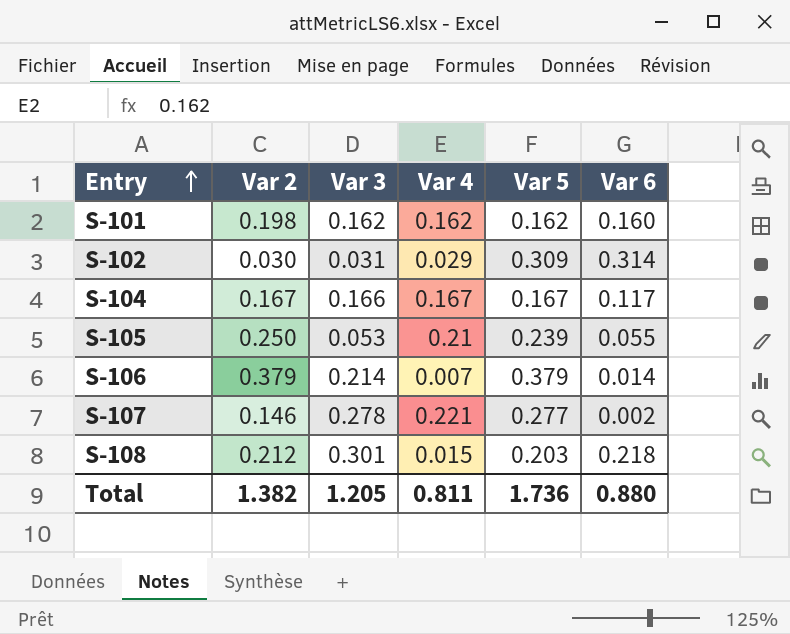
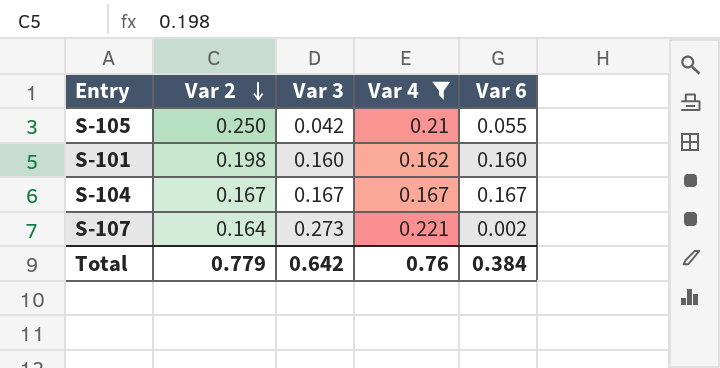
filter: none -> Var 4 >= 0.162
row order: Entry ascending -> Var 2 descending
column Var 5 | position: 5 -> none
S-105 | Var 3: 0.053 -> 0.042
S-101 | Var 3: 0.162 -> 0.160
S-104 | Var 3: 0.166 -> 0.167
S-104 | Var 6: 0.117 -> 0.167
S-107 | Var 2: 0.146 -> 0.164
S-107 | Var 3: 0.278 -> 0.273
Total | Var 2: 1.382 -> 0.779
Total | Var 3: 1.205 -> 0.642
Total | Var 4: 0.811 -> 0.76
Total | Var 6: 0.880 -> 0.384

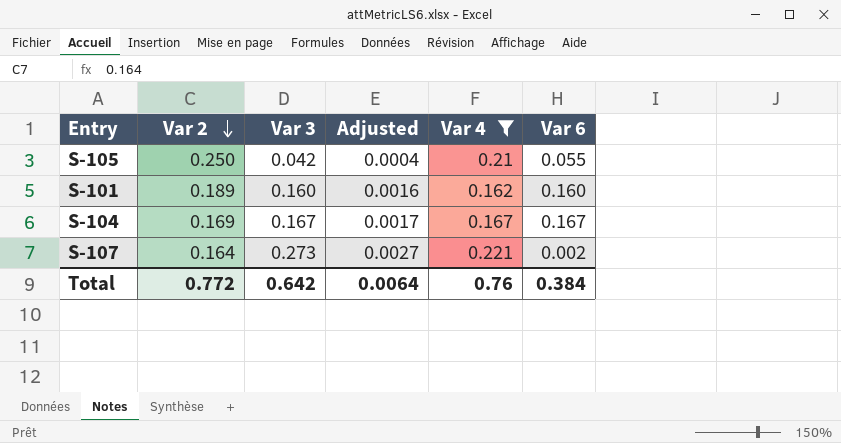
column Adjusted | formula: none -> [Var 3] * 0.01
S-101 | Var 2: 0.198 -> 0.189
S-104 | Var 2: 0.167 -> 0.169
Total | Var 2: 0.779 -> 0.772

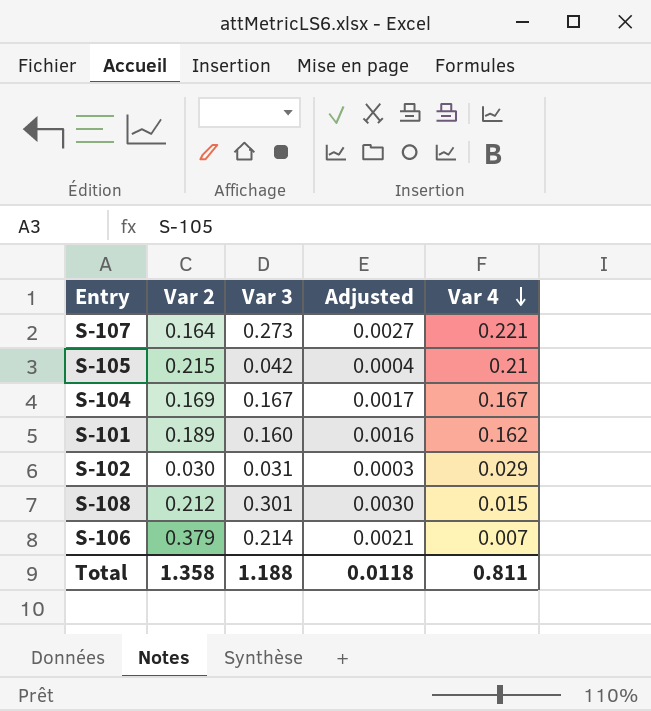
filter: Var 4 >= 0.162 -> none
row order: Var 2 descending -> Var 4 descending
column Var 6 | position: 6 -> none
S-105 | Var 2: 0.250 -> 0.215
Total | Var 2: 0.772 -> 1.358
Total | Var 3: 0.642 -> 1.188
Total | Adjusted: 0.0064 -> 0.0118
Total | Var 4: 0.76 -> 0.811

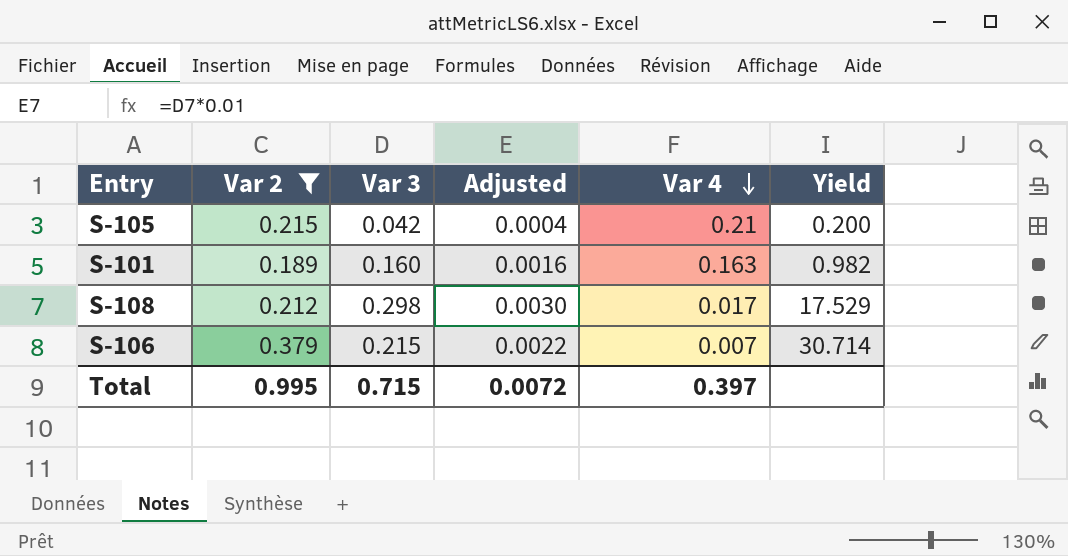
filter: none -> Var 2 >= 0.189
column Yield | formula: none -> [Var 3] / [Var 4]
S-101 | Var 4: 0.162 -> 0.163
S-108 | Var 3: 0.301 -> 0.298
S-108 | Var 4: 0.015 -> 0.017
S-106 | Var 3: 0.214 -> 0.215
S-106 | Adjusted: 0.0021 -> 0.0022
Total | Var 2: 1.358 -> 0.995
Total | Var 3: 1.188 -> 0.715
Total | Adjusted: 0.0118 -> 0.0072
Total | Var 4: 0.811 -> 0.397

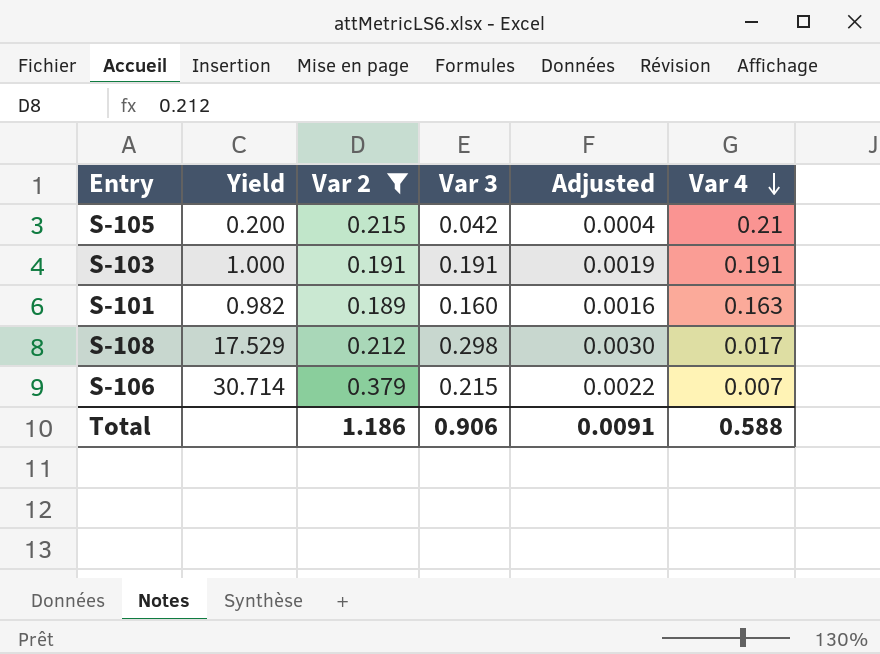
column Yield | position: 6 -> 2
row S-103: none -> 1.000 | 0.191 | 0.191 | 0.0019 | 0.191
Total | Var 2: 0.995 -> 1.186
Total | Var 3: 0.715 -> 0.906
Total | Adjusted: 0.0072 -> 0.0091
Total | Var 4: 0.397 -> 0.588

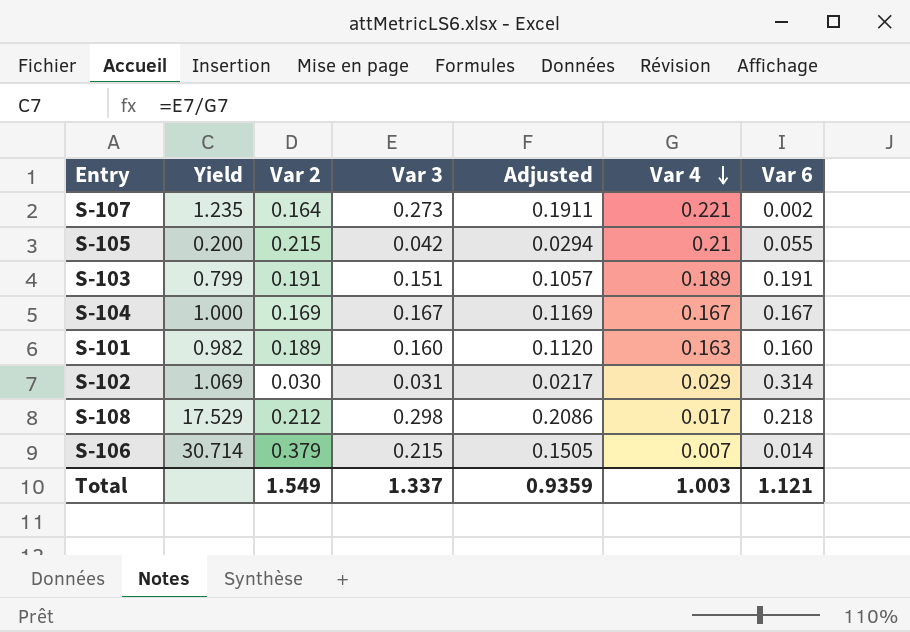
filter: Var 2 >= 0.189 -> none
column Adjusted | formula: [Var 3] * 0.01 -> [Var 3] * 0.7
column Var 6 | position: none -> 7
S-103 | Yield: 1.000 -> 0.799
S-103 | Var 3: 0.191 -> 0.151
S-103 | Var 4: 0.191 -> 0.189
Total | Var 2: 1.186 -> 1.549
Total | Var 3: 0.906 -> 1.337
Total | Adjusted: 0.0091 -> 0.9359
Total | Var 4: 0.588 -> 1.003

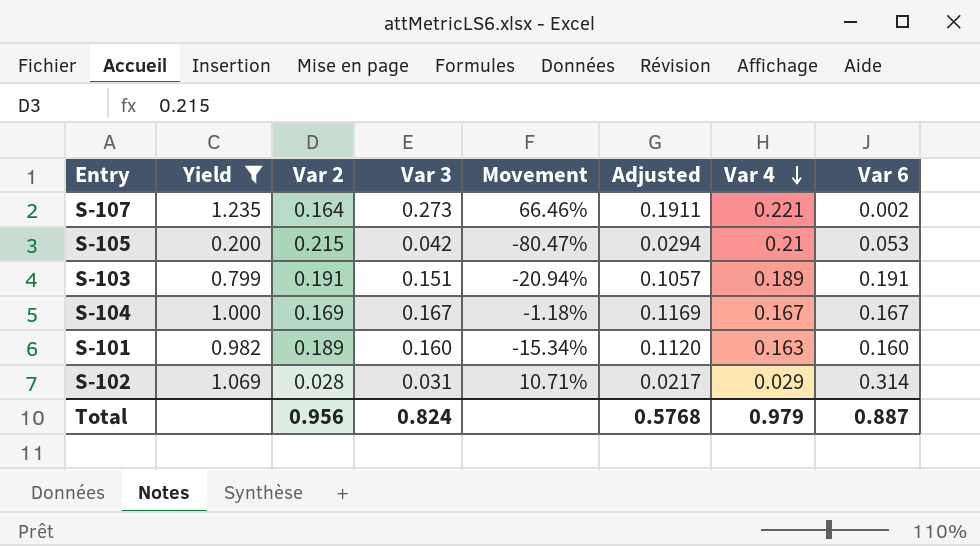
filter: none -> Yield <= 1.235
column Movement | formula: none -> ([Var 3] - [Var 2]) / [Var 2]
S-105 | Var 6: 0.055 -> 0.053
S-102 | Var 2: 0.030 -> 0.028
Total | Var 2: 1.549 -> 0.956
Total | Var 3: 1.337 -> 0.824
Total | Adjusted: 0.9359 -> 0.5768
Total | Var 4: 1.003 -> 0.979
Total | Var 6: 1.121 -> 0.887

